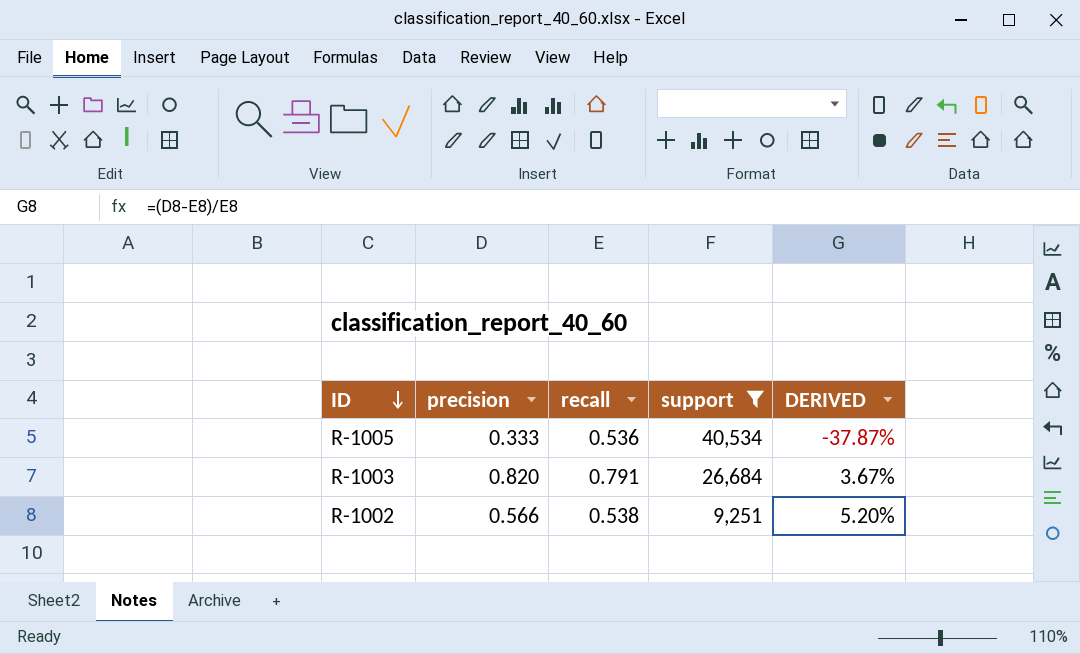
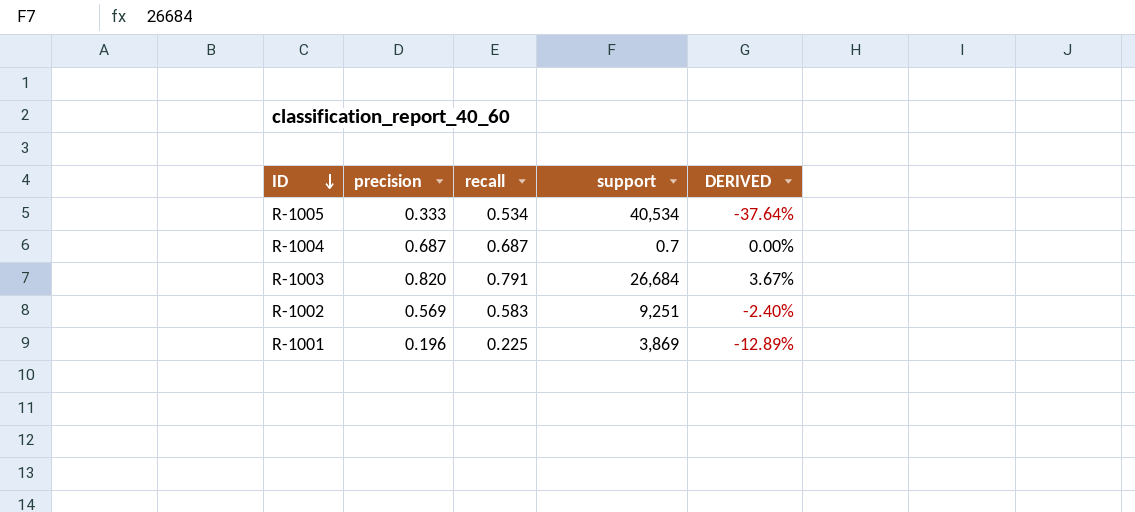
filter: support >= 9,251 -> none
R-1005 | recall: 0.536 -> 0.534
R-1005 | DERIVED: -37.87% -> -37.64%
R-1002 | precision: 0.566 -> 0.569
R-1002 | recall: 0.538 -> 0.583
R-1002 | DERIVED: 5.20% -> -2.40%

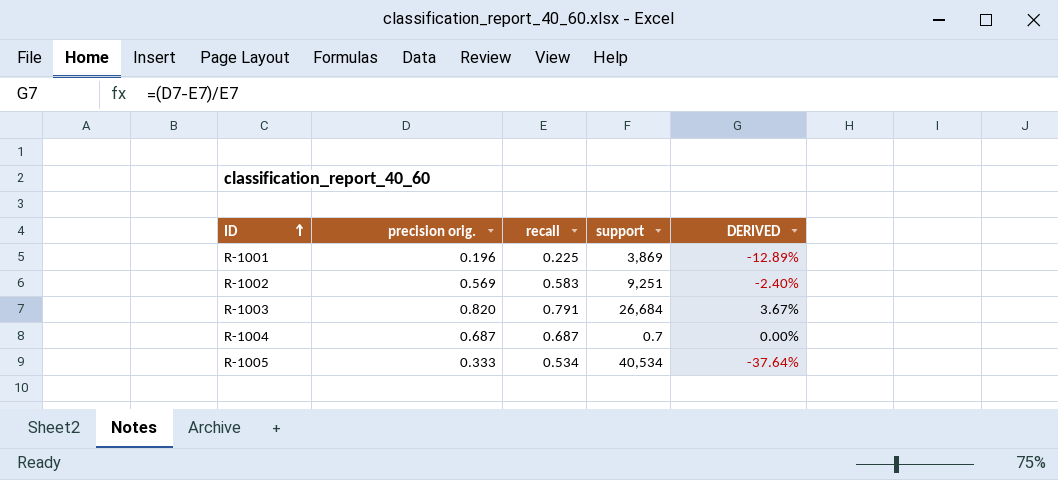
row order: ID descending -> ID ascending
column name: precision -> precision orig.

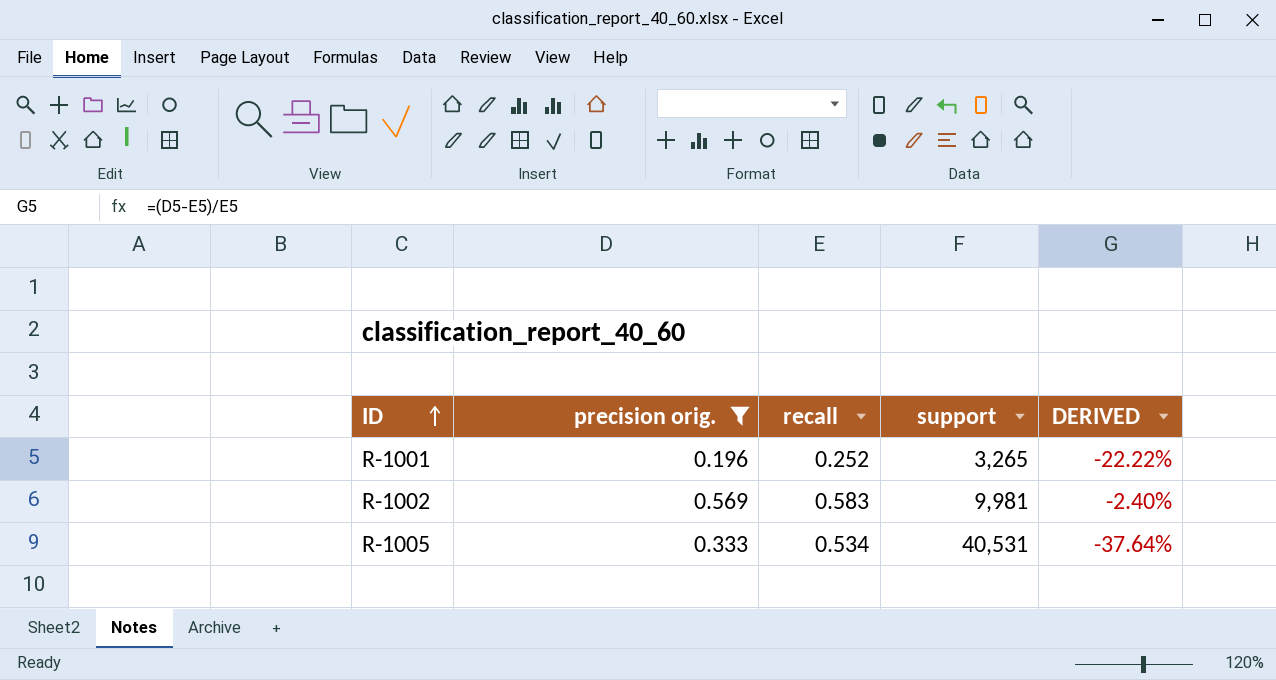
filter: none -> precision orig. <= 0.569
R-1001 | recall: 0.225 -> 0.252
R-1001 | support: 3,869 -> 3,265
R-1001 | DERIVED: -12.89% -> -22.22%
R-1002 | support: 9,251 -> 9,981
R-1005 | support: 40,534 -> 40,531

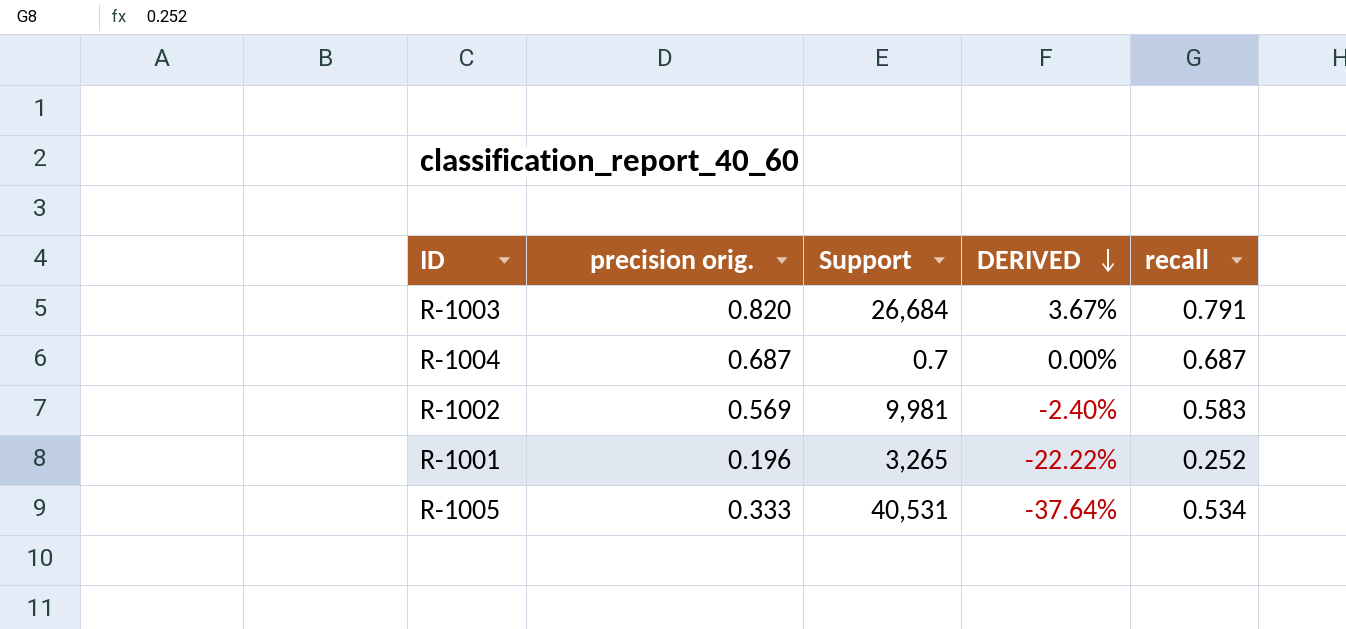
filter: precision orig. <= 0.569 -> none
row order: ID ascending -> DERIVED descending
column name: support -> Support
column recall | position: 3 -> 5

